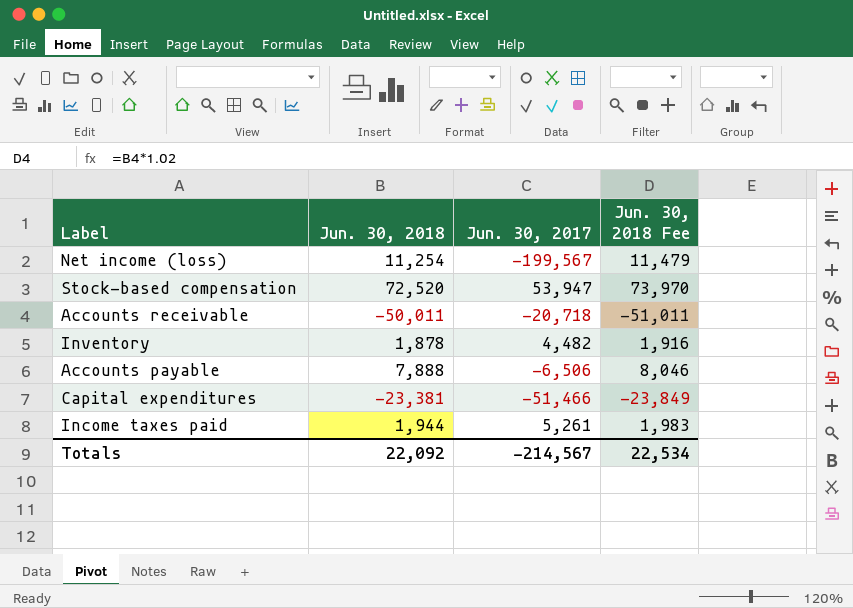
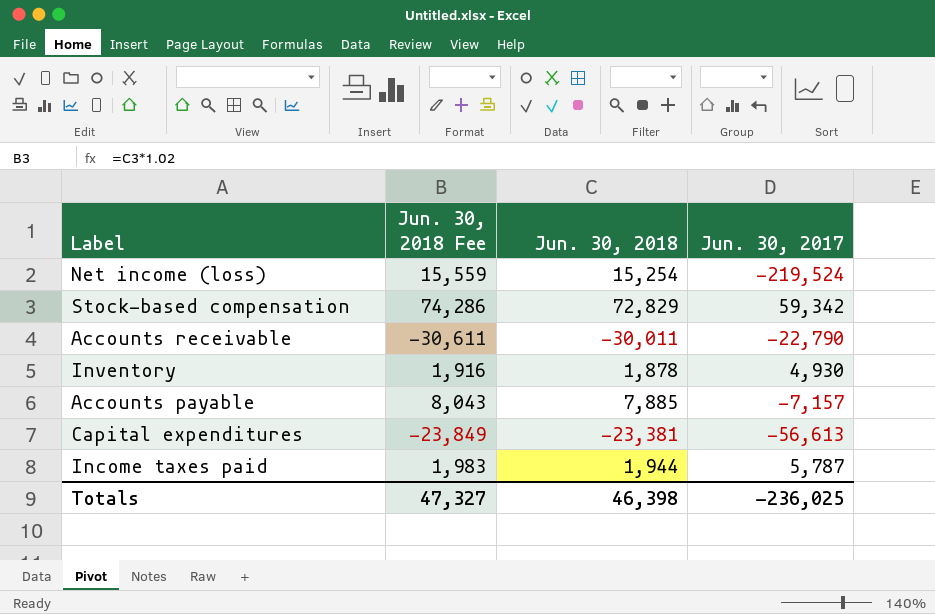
column Jun. 30, 2018 Fee | position: 4 -> 2
Net income (loss) | Jun. 30, 2018 Fee: 11,479 -> 15,559
Net income (loss) | Jun. 30, 2018: 11,254 -> 15,254
Net income (loss) | Jun. 30, 2017: -199,567 -> -219,524
Stock-based compensation | Jun. 30, 2018 Fee: 73,970 -> 74,286
Stock-based compensation | Jun. 30, 2018: 72,520 -> 72,829
Stock-based compensation | Jun. 30, 2017: 53,947 -> 59,342
Accounts receivable | Jun. 30, 2018 Fee: -51,011 -> -30,611
Accounts receivable | Jun. 30, 2018: -50,011 -> -30,011
Accounts receivable | Jun. 30, 2017: -20,718 -> -22,790
Inventory | Jun. 30, 2017: 4,482 -> 4,930
Accounts payable | Jun. 30, 2018 Fee: 8,046 -> 8,043
Accounts payable | Jun. 30, 2018: 7,888 -> 7,885
Accounts payable | Jun. 30, 2017: -6,506 -> -7,157
Capital expenditures | Jun. 30, 2017: -51,466 -> -56,613
Income taxes paid | Jun. 30, 2017: 5,261 -> 5,787
Totals | Jun. 30, 2018 Fee: 22,534 -> 47,327
Totals | Jun. 30, 2018: 22,092 -> 46,398
Totals | Jun. 30, 2017: -214,567 -> -236,025

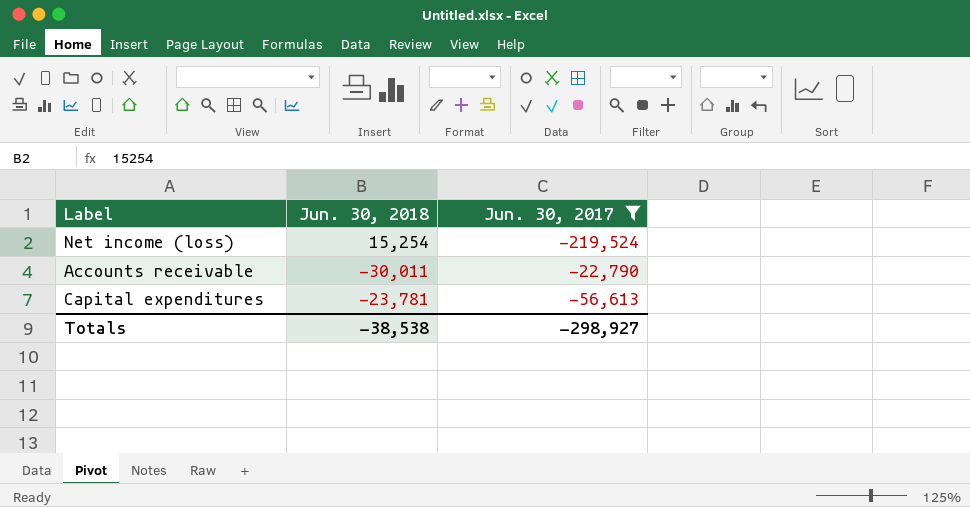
filter: none -> Jun. 30, 2017 <= -22,790
column Jun. 30, 2018 Fee | formula: [Jun. 30, 2018] * 1.02 -> none
Capital expenditures | Jun. 30, 2018: -23,381 -> -23,781
Totals | Jun. 30, 2018: 46,398 -> -38,538
Totals | Jun. 30, 2017: -236,025 -> -298,927

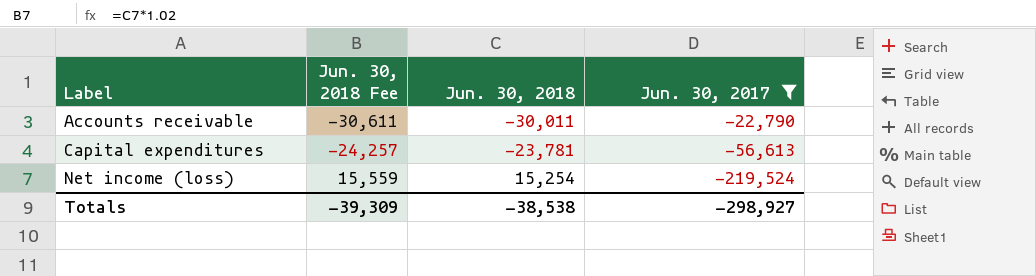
row order: none -> Label ascending
column Jun. 30, 2018 Fee | formula: none -> [Jun. 30, 2018] * 1.02

